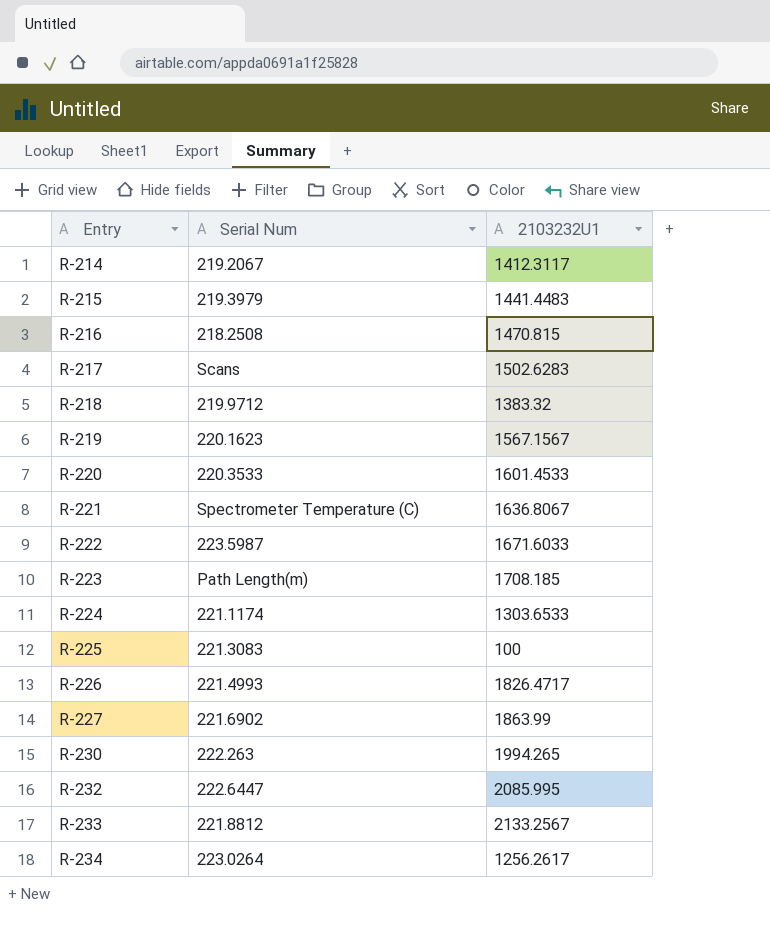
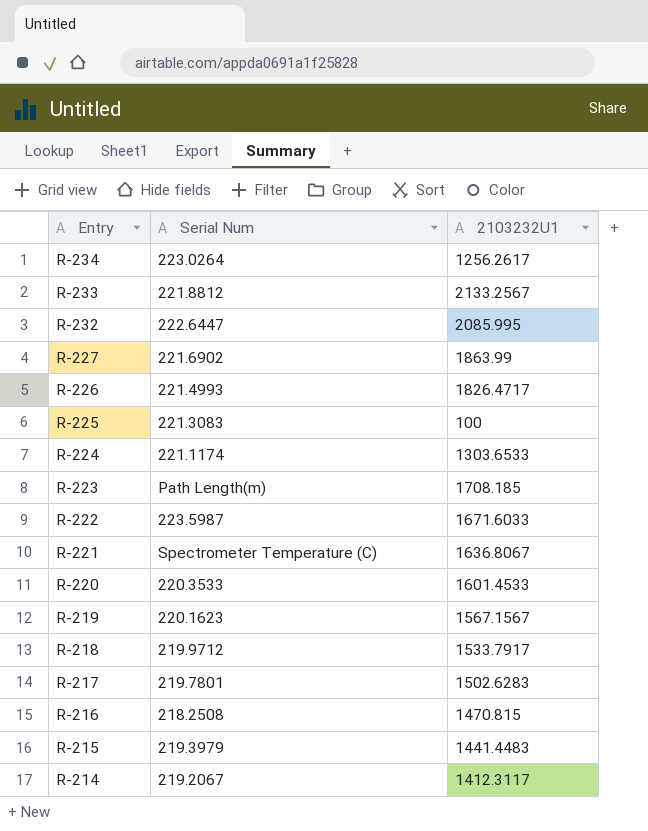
row order: Entry ascending -> Entry descending
row R-230: 222.263 | 1994.265 -> none
R-218 | 2103232U1: 1383.32 -> 1533.7917
R-217 | Serial Num: Scans -> 219.7801

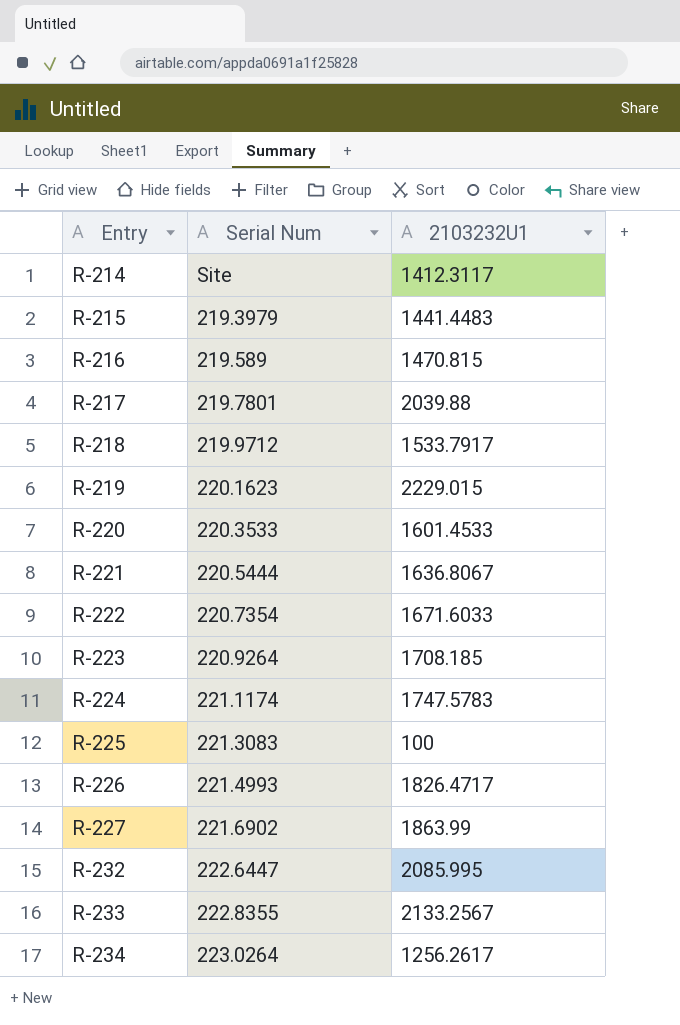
row order: Entry descending -> Entry ascending
R-214 | Serial Num: 219.2067 -> Site
R-216 | Serial Num: 218.2508 -> 219.589
R-217 | 2103232U1: 1502.6283 -> 2039.88
R-219 | 2103232U1: 1567.1567 -> 2229.015
R-221 | Serial Num: Spectrometer Temperature (C) -> 220.5444
R-222 | Serial Num: 223.5987 -> 220.7354
R-223 | Serial Num: Path Length(m) -> 220.9264
R-224 | 2103232U1: 1303.6533 -> 1747.5783
R-233 | Serial Num: 221.8812 -> 222.8355

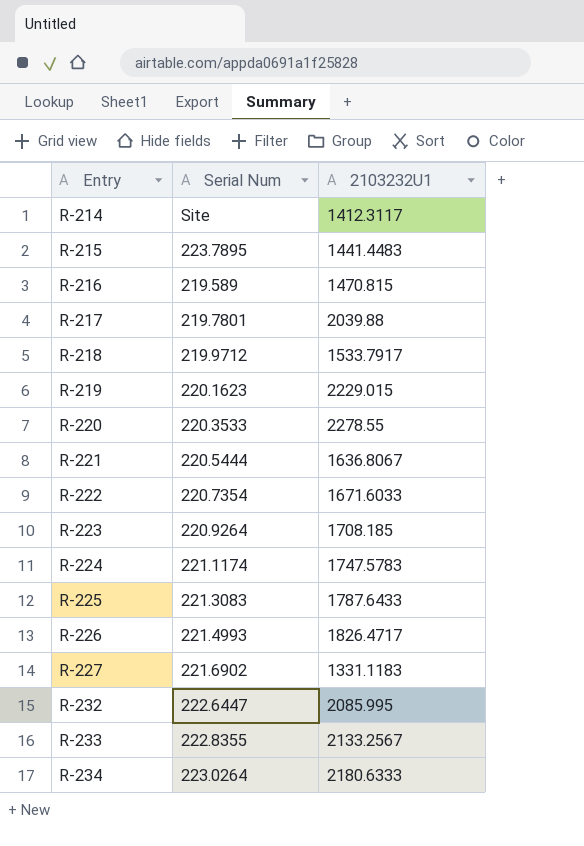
R-215 | Serial Num: 219.3979 -> 223.7895
R-220 | 2103232U1: 1601.4533 -> 2278.55
R-225 | 2103232U1: 100 -> 1787.6433
R-227 | 2103232U1: 1863.99 -> 1331.1183
R-234 | 2103232U1: 1256.2617 -> 2180.6333

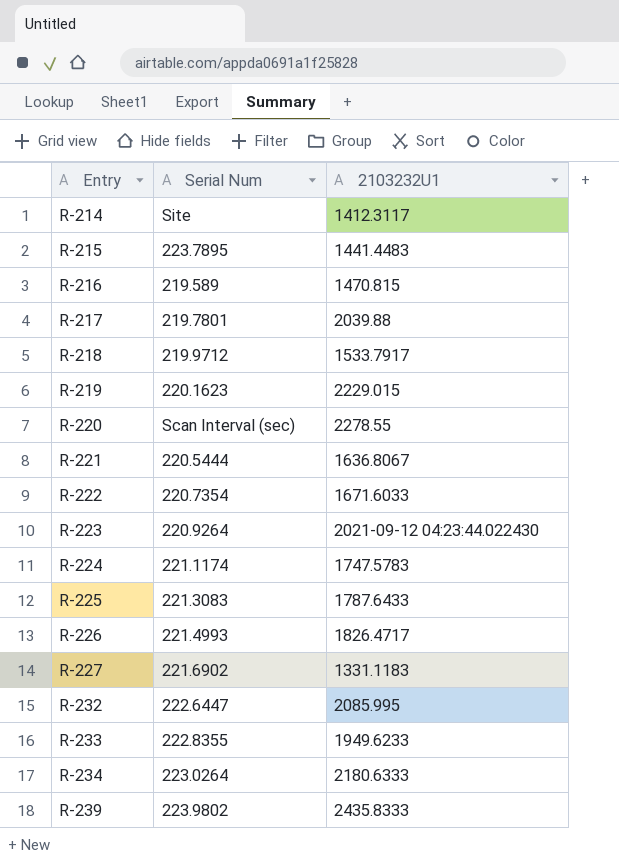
R-220 | Serial Num: 220.3533 -> Scan Interval (sec)
R-223 | 2103232U1: 1708.185 -> 2021-09-12 04:23:44.022430
R-233 | 2103232U1: 2133.2567 -> 1949.6233
row R-239: none -> 223.9802 | 2435.8333

